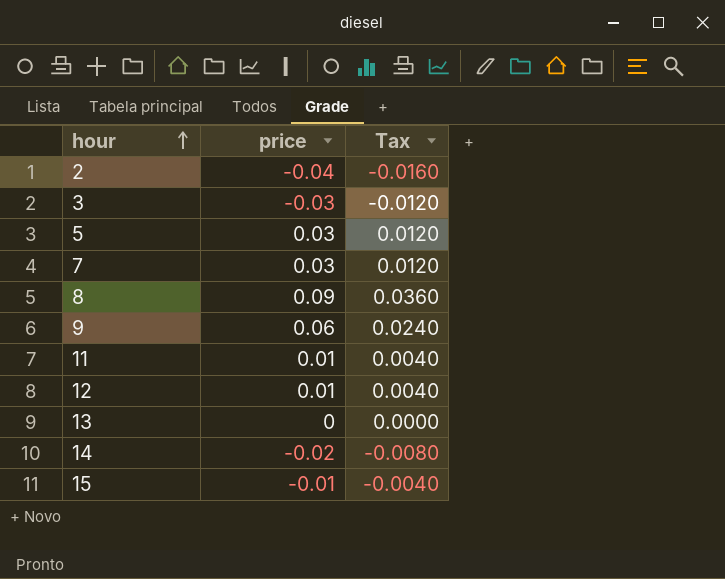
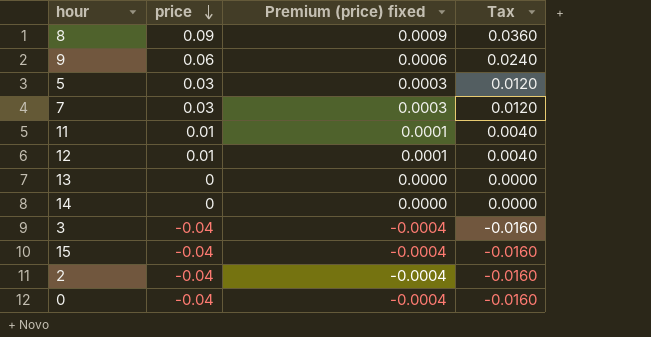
row order: hour ascending -> price descending
column Premium (price) fixed | formula: none -> [price] * 0.01
14 | price: -0.02 -> 0
14 | Tax: -0.0080 -> 0.0000
3 | price: -0.03 -> -0.04
3 | Tax: -0.0120 -> -0.0160
15 | price: -0.01 -> -0.04
15 | Tax: -0.0040 -> -0.0160
row 0: none -> -0.04 | -0.0004 | -0.0160

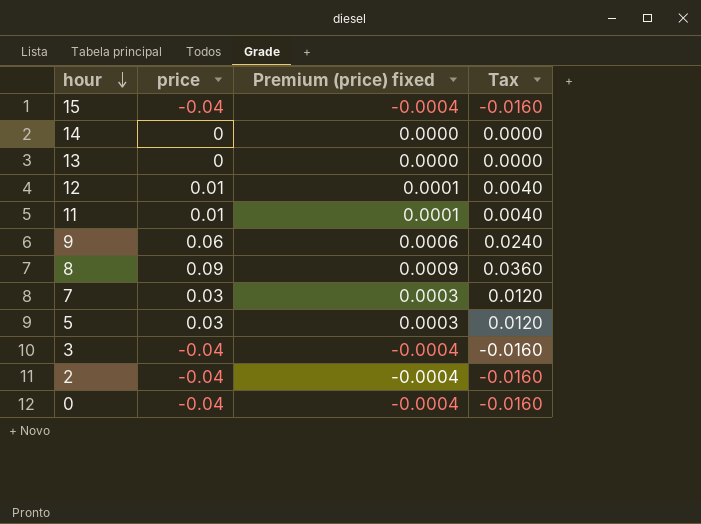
row order: price descending -> hour descending

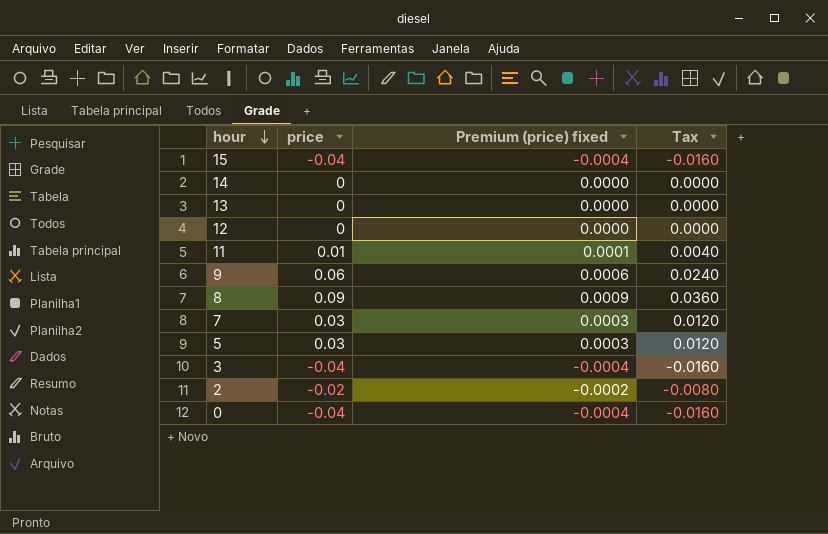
12 | price: 0.01 -> 0
12 | Premium (price) fixed: 0.0001 -> 0.0000
12 | Tax: 0.0040 -> 0.0000
2 | price: -0.04 -> -0.02
2 | Premium (price) fixed: -0.0004 -> -0.0002
2 | Tax: -0.0160 -> -0.0080

